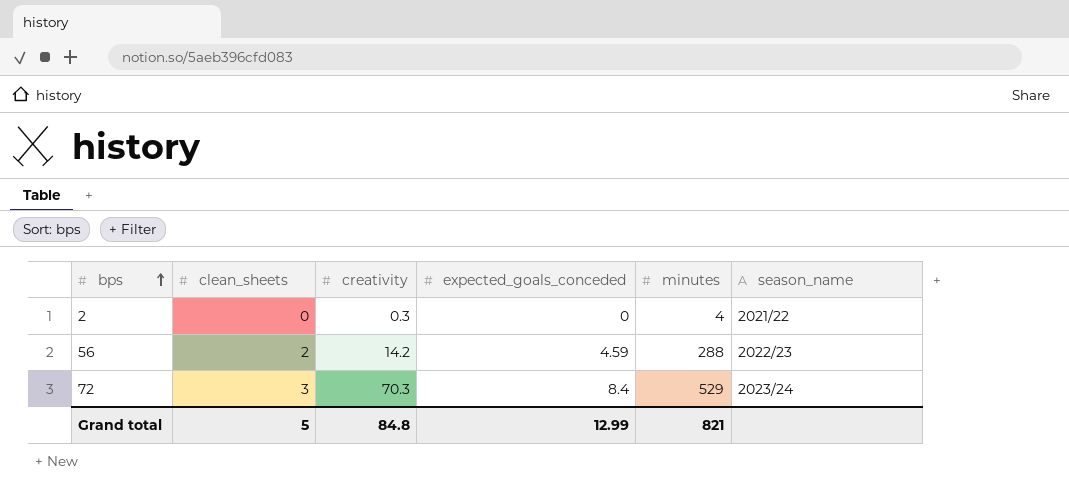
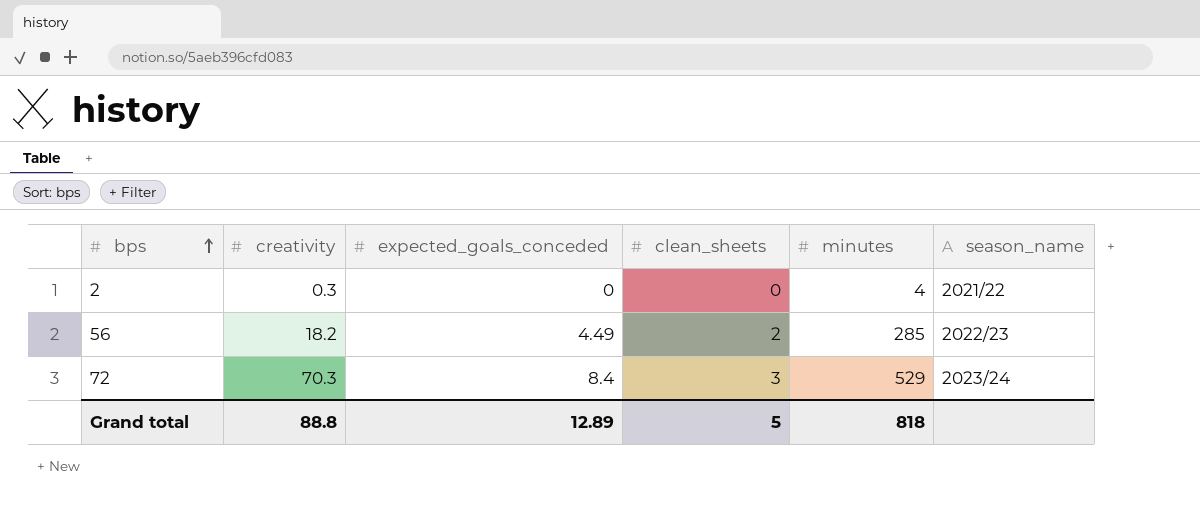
column clean_sheets | position: 2 -> 4
56 | creativity: 14.2 -> 18.2
56 | expected_goals_conceded: 4.59 -> 4.49
56 | minutes: 288 -> 285
Grand total | creativity: 84.8 -> 88.8
Grand total | expected_goals_conceded: 12.99 -> 12.89
Grand total | minutes: 821 -> 818

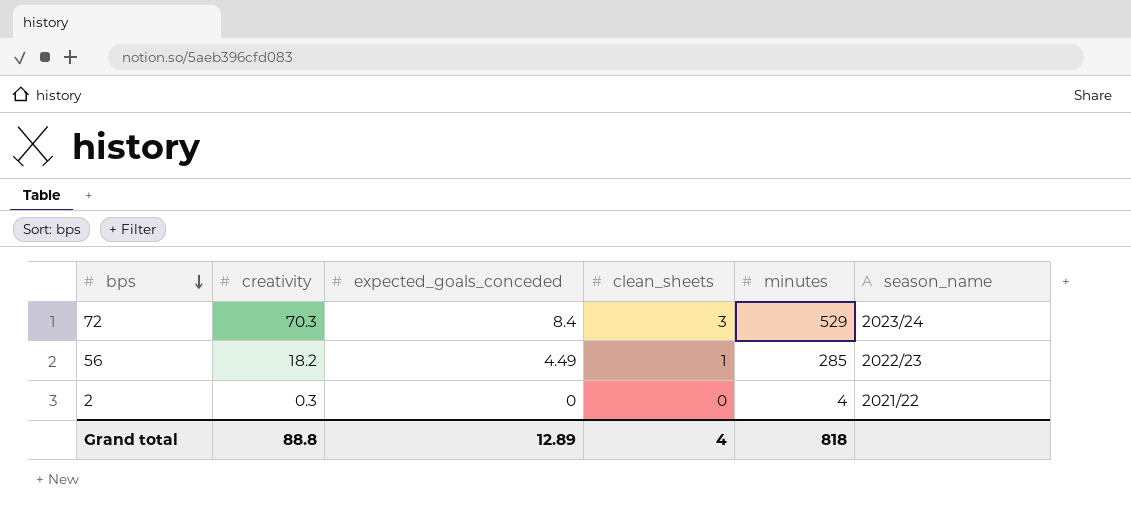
row order: bps ascending -> bps descending
56 | clean_sheets: 2 -> 1
Grand total | clean_sheets: 5 -> 4

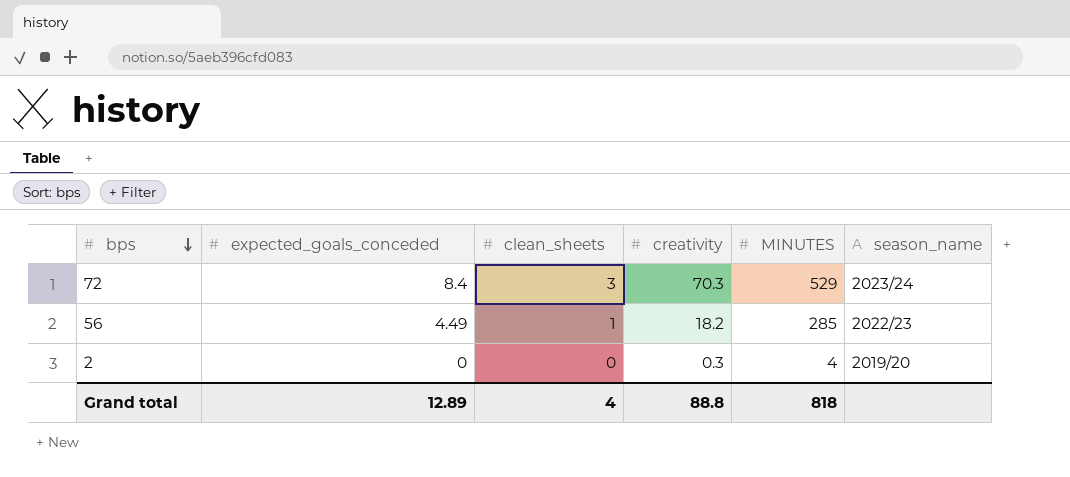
column creativity | position: 2 -> 4
column name: minutes -> MINUTES
2 | season_name: 2021/22 -> 2019/20

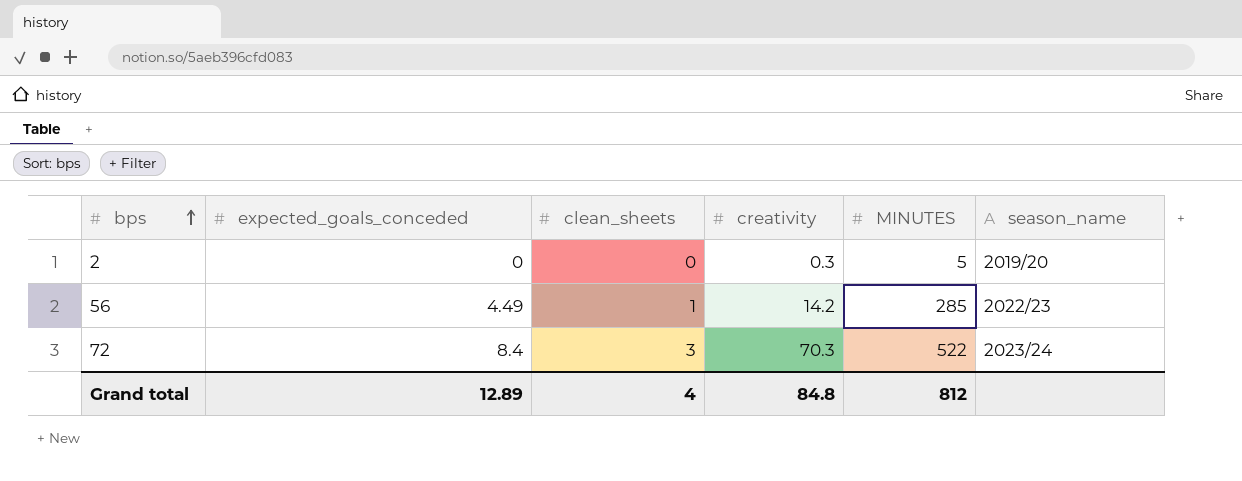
row order: bps descending -> bps ascending
2 | MINUTES: 4 -> 5
56 | creativity: 18.2 -> 14.2
72 | MINUTES: 529 -> 522
Grand total | creativity: 88.8 -> 84.8
Grand total | MINUTES: 818 -> 812

